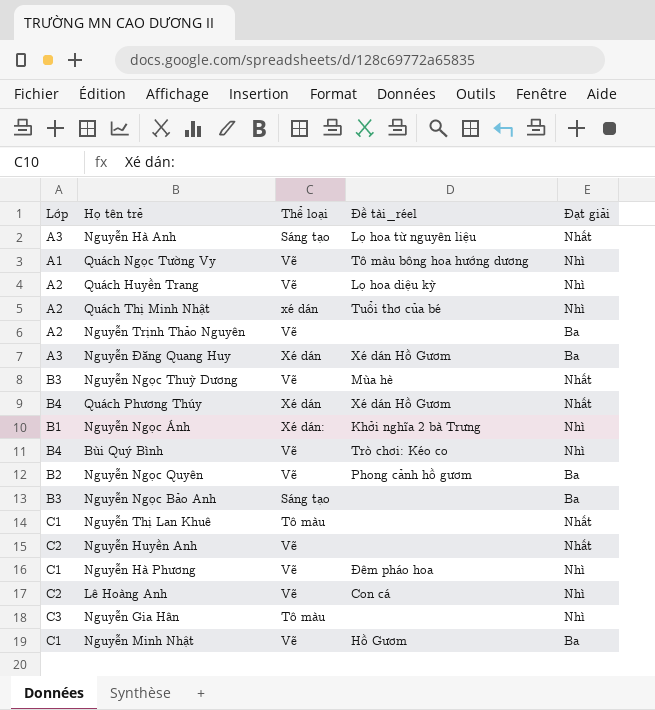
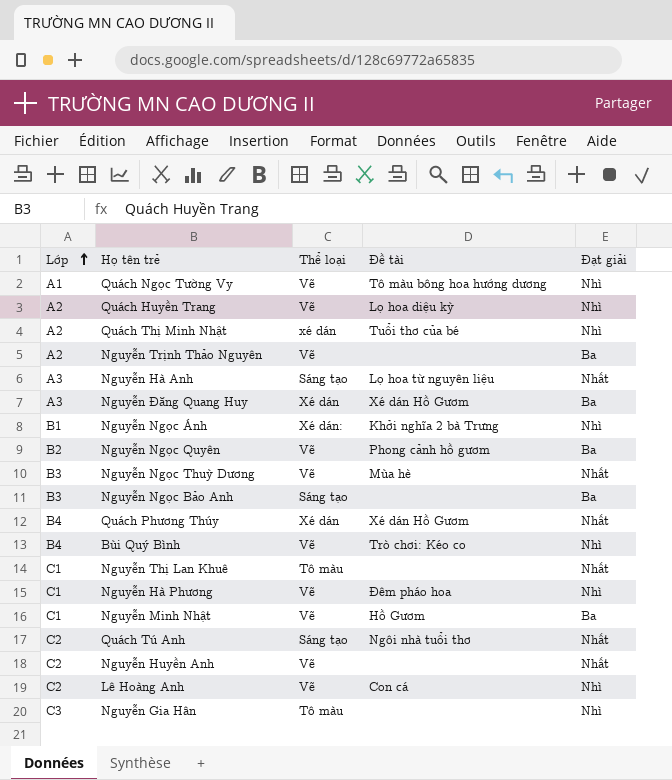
row order: none -> Lớp ascending
column name: Đề tài_réel -> Đề tài
row Quách Tú Anh: none -> C2 | Sáng tạo | Ngôi nhà tuổi thơ | Nhất

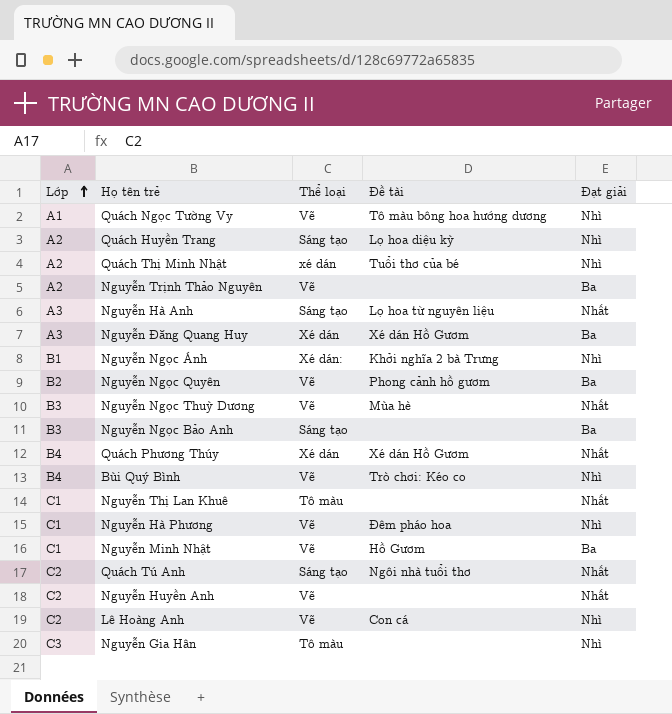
Quách Huyền Trang | Thể loại: Vẽ -> Sáng tạo

